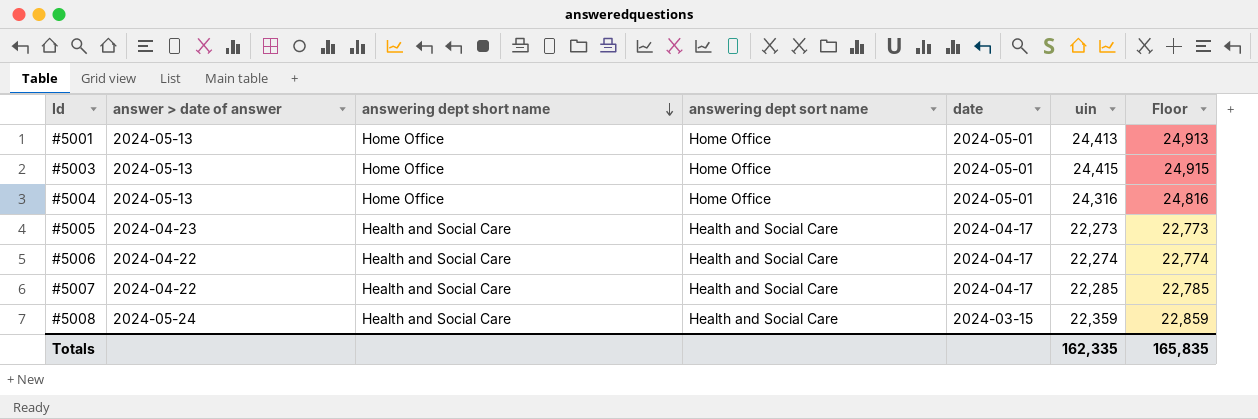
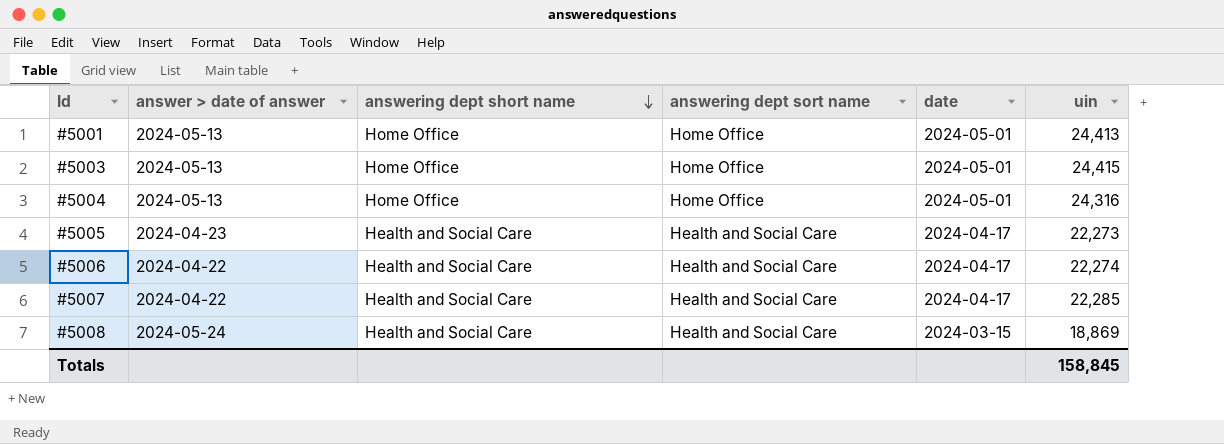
column Floor | formula: [uin] + 500 -> none
#5008 | uin: 22,359 -> 18,869
Totals | uin: 162,335 -> 158,845

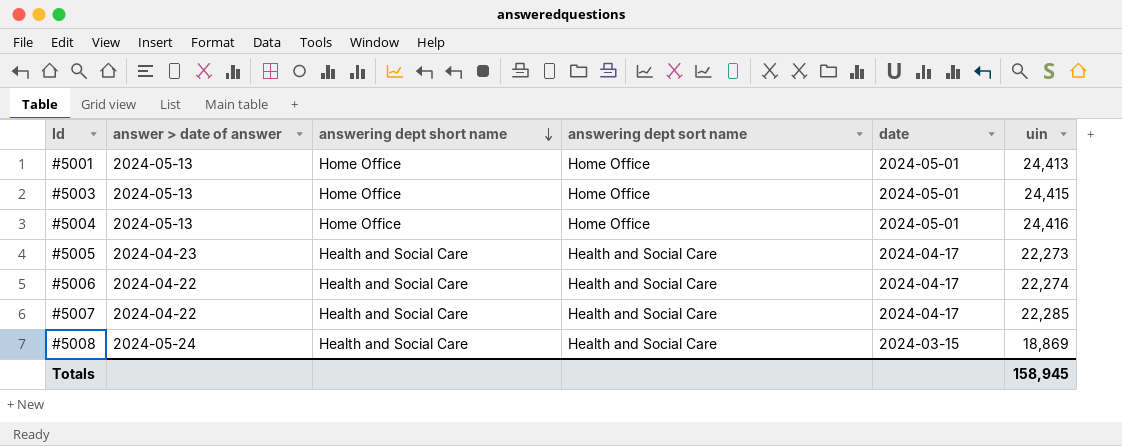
#5004 | uin: 24,316 -> 24,416
Totals | uin: 158,845 -> 158,945

